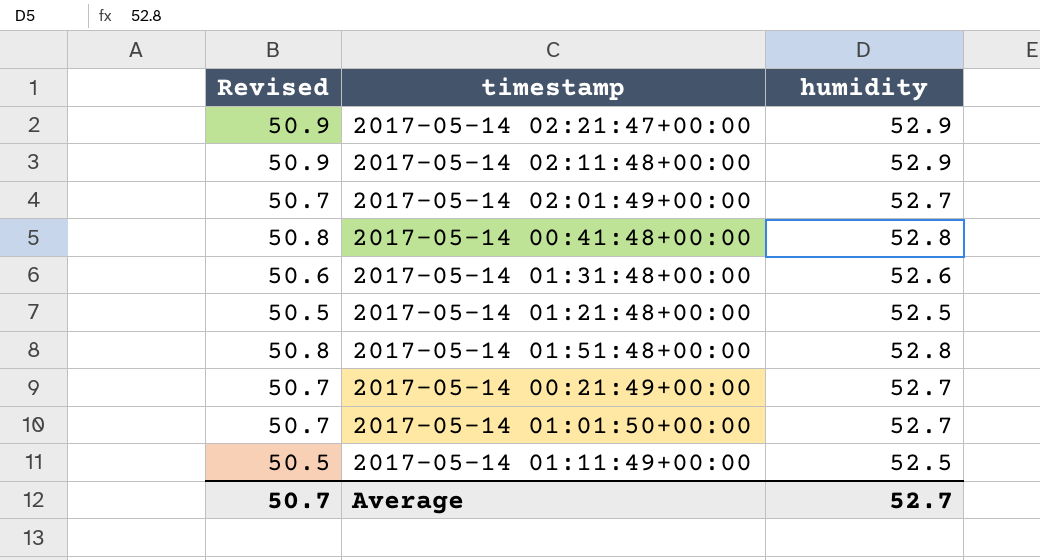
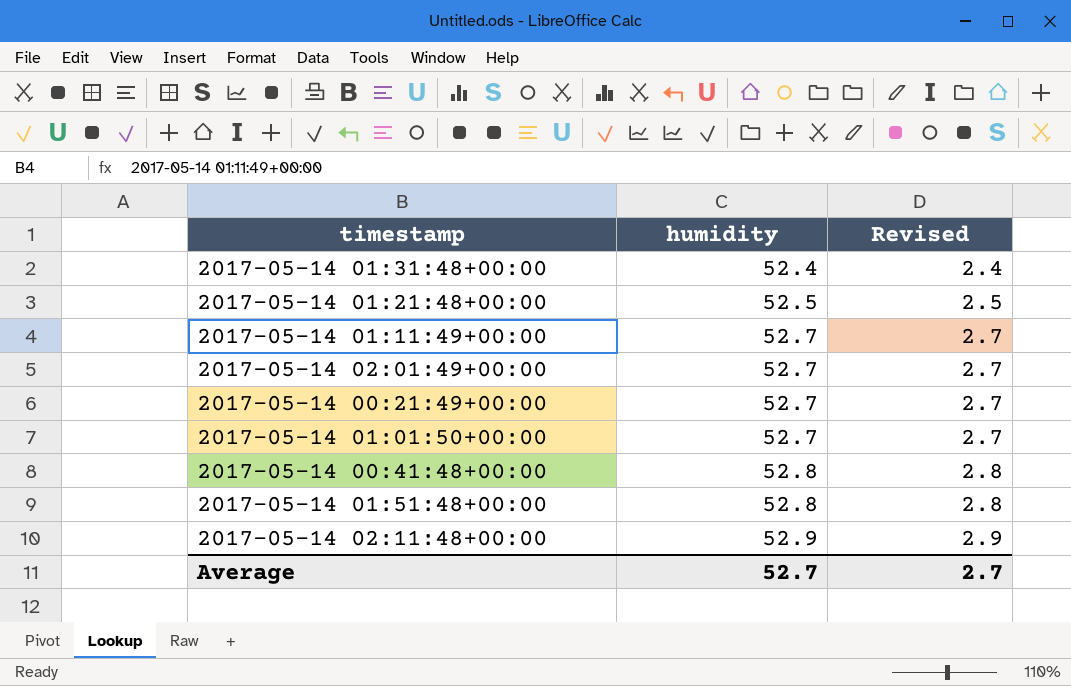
row order: none -> humidity ascending
column Revised | formula: [humidity] - 2 -> [humidity] - 50
column Revised | position: 1 -> 3
row 2017-05-14 02:21:47+00:00: 50.9 | 52.9 -> none
2017-05-14 01:31:48+00:00 | humidity: 52.6 -> 52.4
2017-05-14 01:11:49+00:00 | humidity: 52.5 -> 52.7
Average | Revised: 50.7 -> 2.7

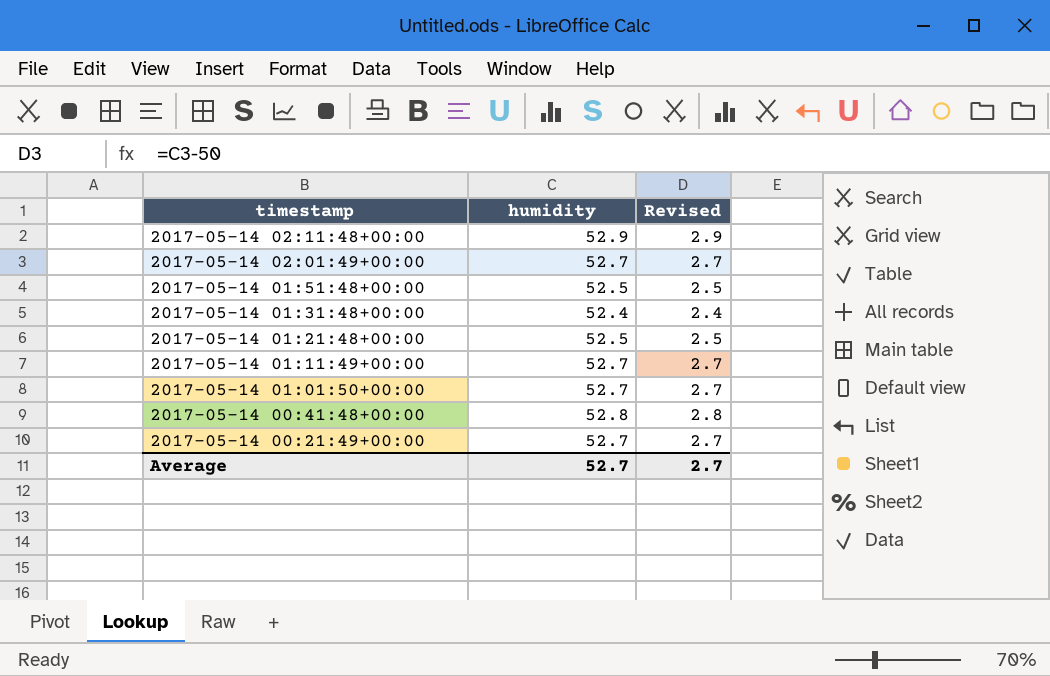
row order: humidity ascending -> timestamp descending
2017-05-14 01:51:48+00:00 | humidity: 52.8 -> 52.5
2017-05-14 01:51:48+00:00 | Revised: 2.8 -> 2.5

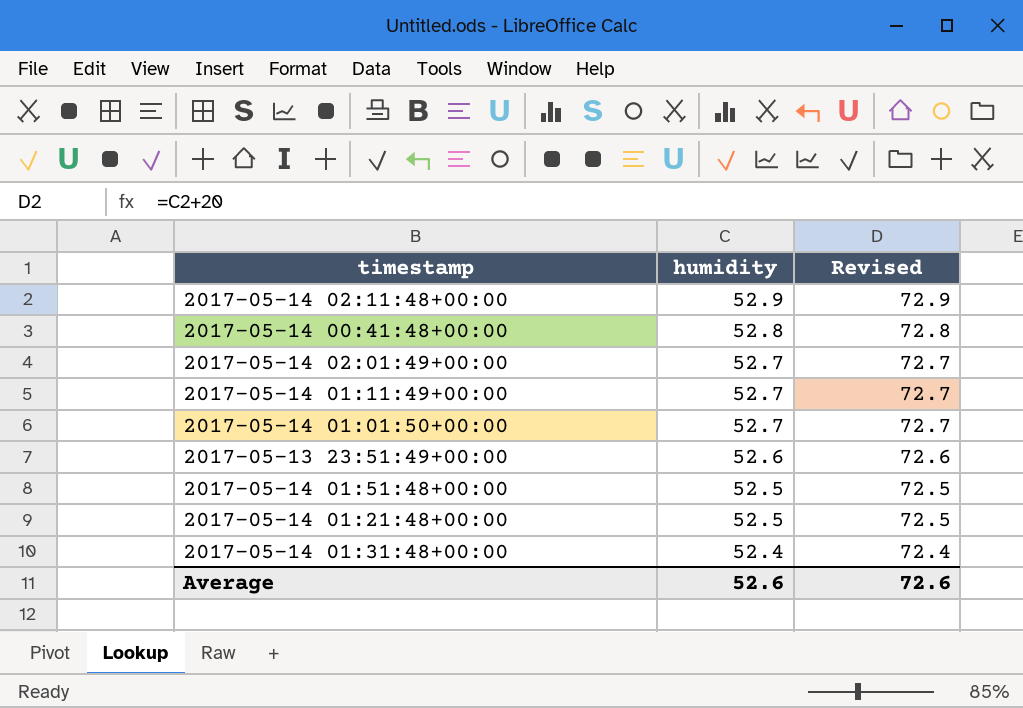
row order: timestamp descending -> humidity descending
column Revised | formula: [humidity] - 50 -> [humidity] + 20
row 2017-05-14 00:21:49+00:00: 52.7 | 2.7 -> none
row 2017-05-13 23:51:49+00:00: none -> 52.6 | 72.6
Average | humidity: 52.7 -> 52.6
Average | Revised: 2.7 -> 72.6

